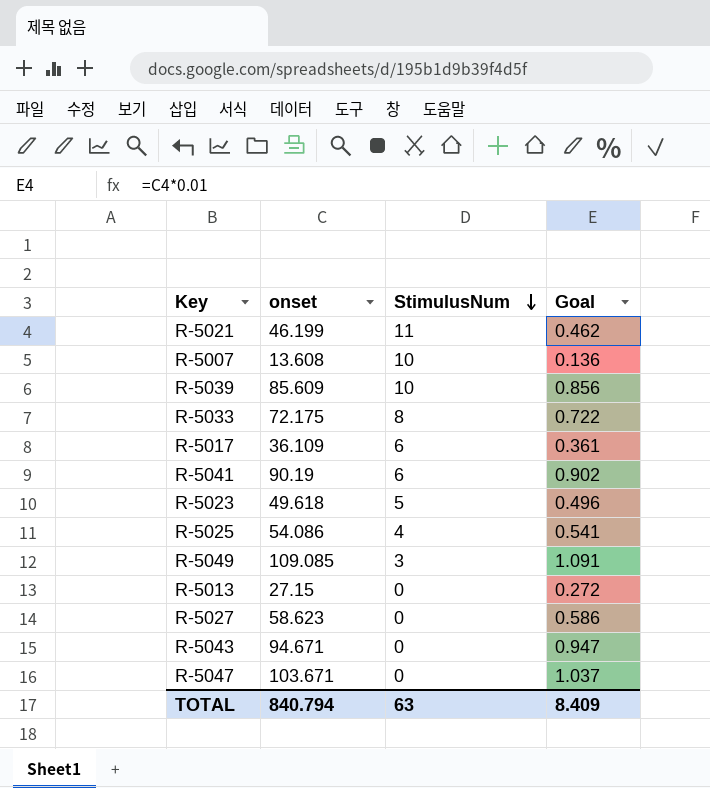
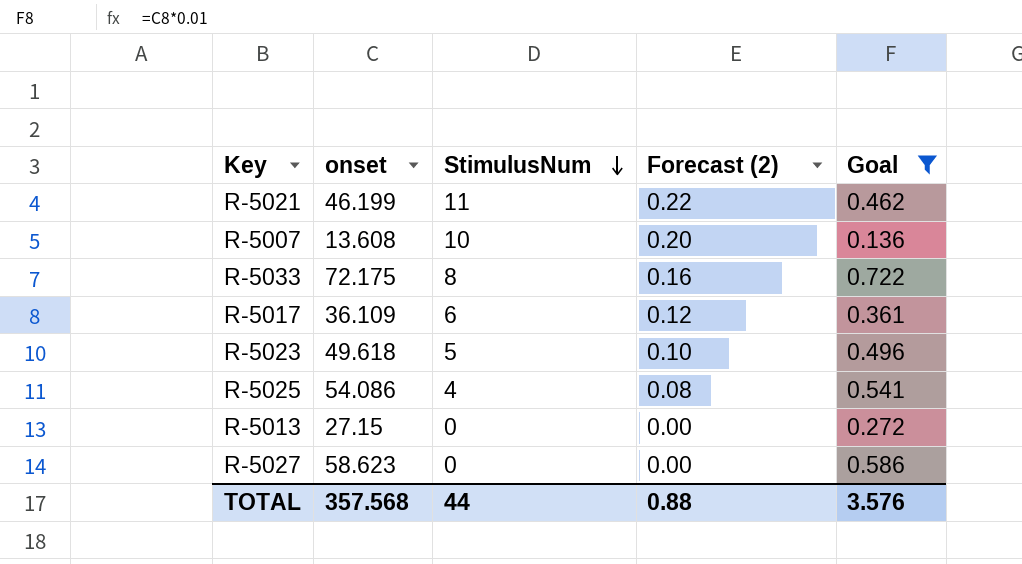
filter: none -> Goal <= 0.722
column Forecast (2) | formula: none -> [StimulusNum] * 0.02
TOTAL | onset: 840.794 -> 357.568
TOTAL | StimulusNum: 63 -> 44
TOTAL | Goal: 8.409 -> 3.576

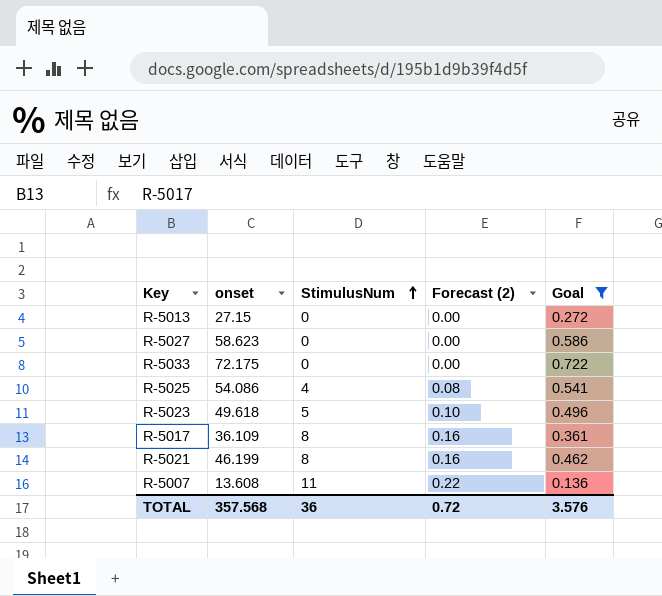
row order: StimulusNum descending -> StimulusNum ascending
R-5033 | StimulusNum: 8 -> 0
R-5033 | Forecast (2): 0.16 -> 0.00
R-5017 | StimulusNum: 6 -> 8
R-5017 | Forecast (2): 0.12 -> 0.16
R-5021 | StimulusNum: 11 -> 8
R-5021 | Forecast (2): 0.22 -> 0.16
R-5007 | StimulusNum: 10 -> 11
R-5007 | Forecast (2): 0.20 -> 0.22
TOTAL | StimulusNum: 44 -> 36
TOTAL | Forecast (2): 0.88 -> 0.72

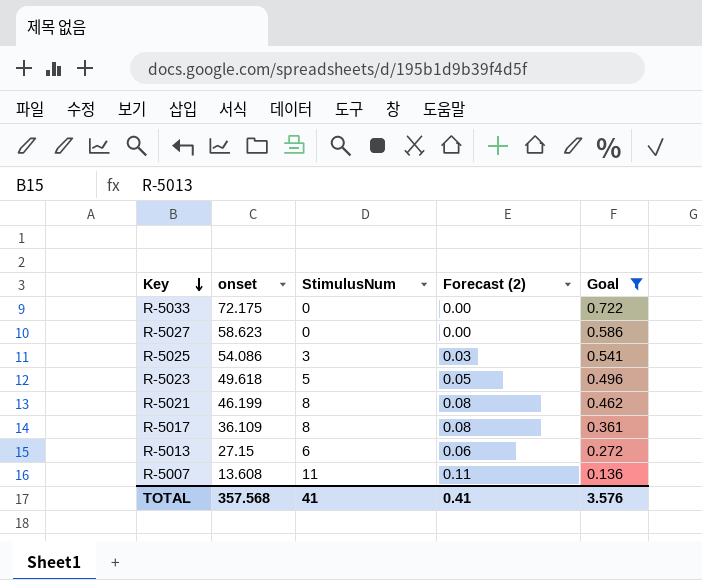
row order: StimulusNum ascending -> Key descending
column Forecast (2) | formula: [StimulusNum] * 0.02 -> [StimulusNum] * 0.01
R-5025 | StimulusNum: 4 -> 3
R-5013 | StimulusNum: 0 -> 6
TOTAL | StimulusNum: 36 -> 41
TOTAL | Forecast (2): 0.72 -> 0.41

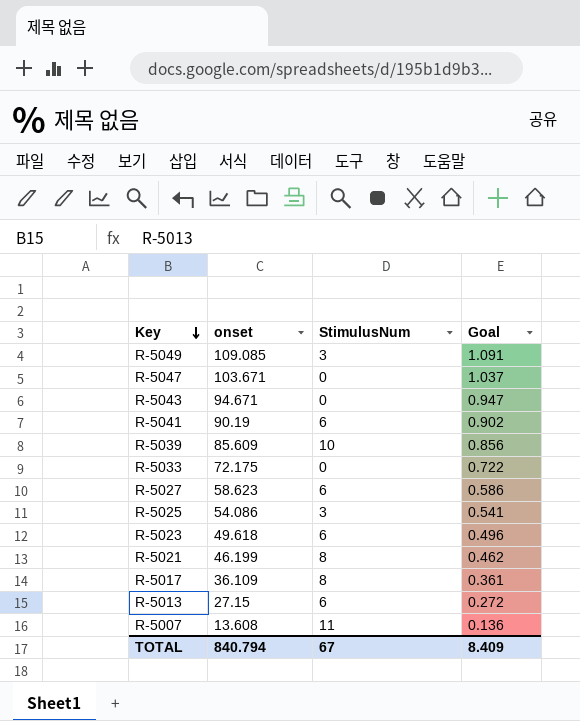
filter: Goal <= 0.722 -> none
column Forecast (2) | formula: [StimulusNum] * 0.01 -> none
R-5027 | StimulusNum: 0 -> 6
R-5023 | StimulusNum: 5 -> 6
TOTAL | onset: 357.568 -> 840.794
TOTAL | StimulusNum: 41 -> 67
TOTAL | Goal: 3.576 -> 8.409

